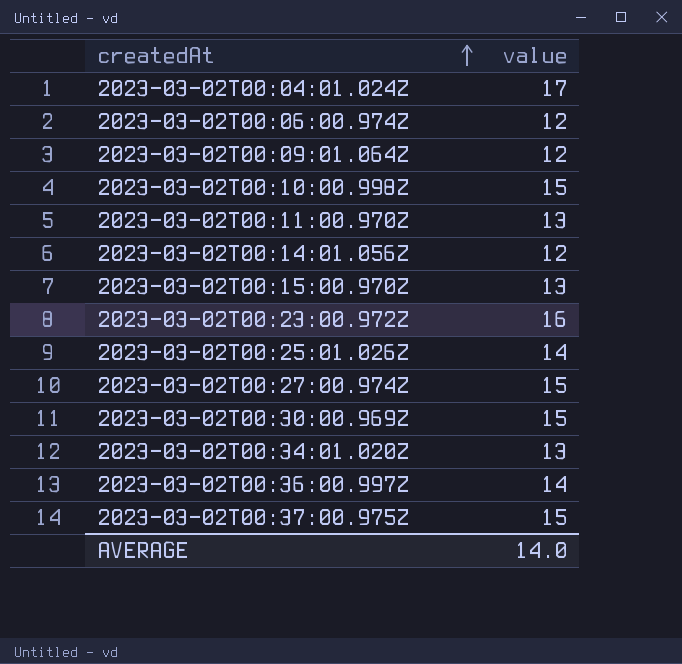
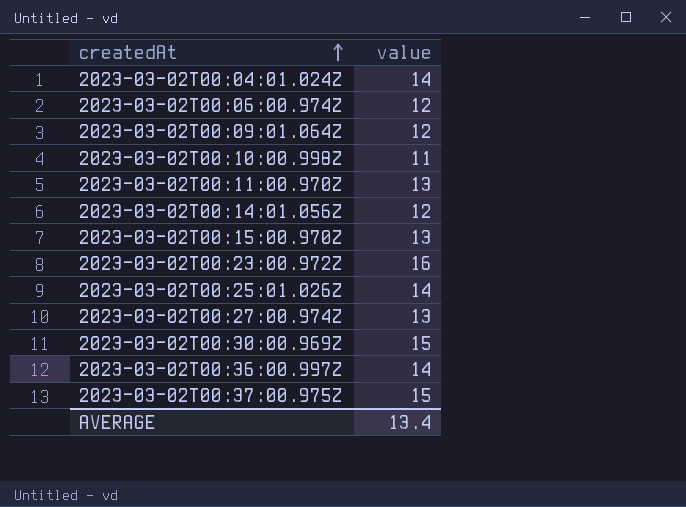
row 2023-03-02T00:34:01.020Z: 13 -> none
2023-03-02T00:04:01.024Z | value: 17 -> 14
2023-03-02T00:10:00.998Z | value: 15 -> 11
2023-03-02T00:27:00.974Z | value: 15 -> 13
AVERAGE | value: 14.0 -> 13.4

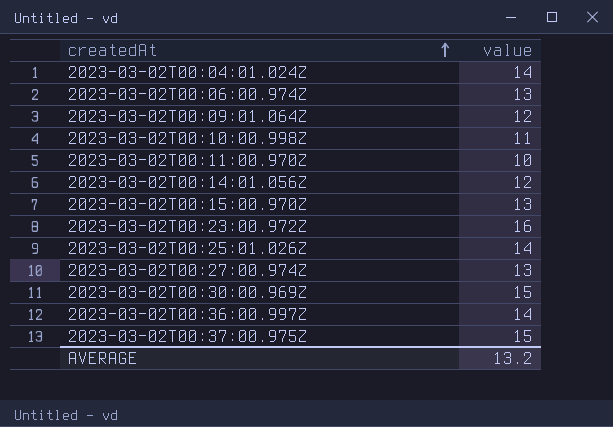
2023-03-02T00:06:00.974Z | value: 12 -> 13
2023-03-02T00:11:00.970Z | value: 13 -> 10
AVERAGE | value: 13.4 -> 13.2

